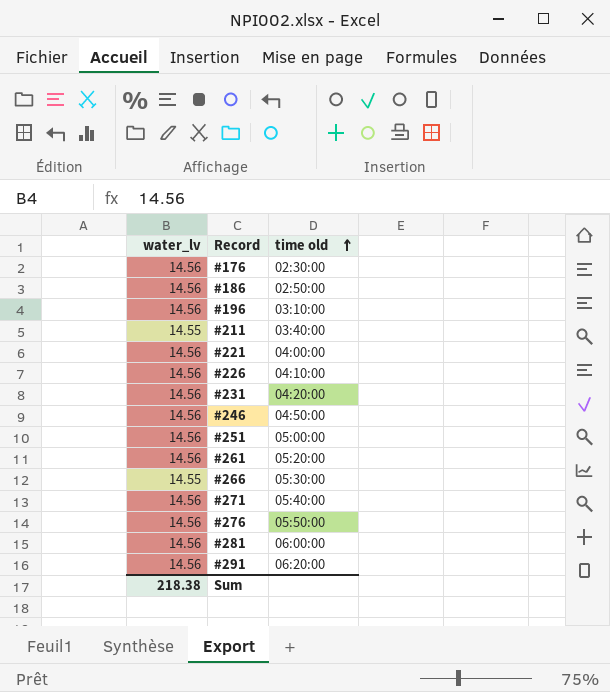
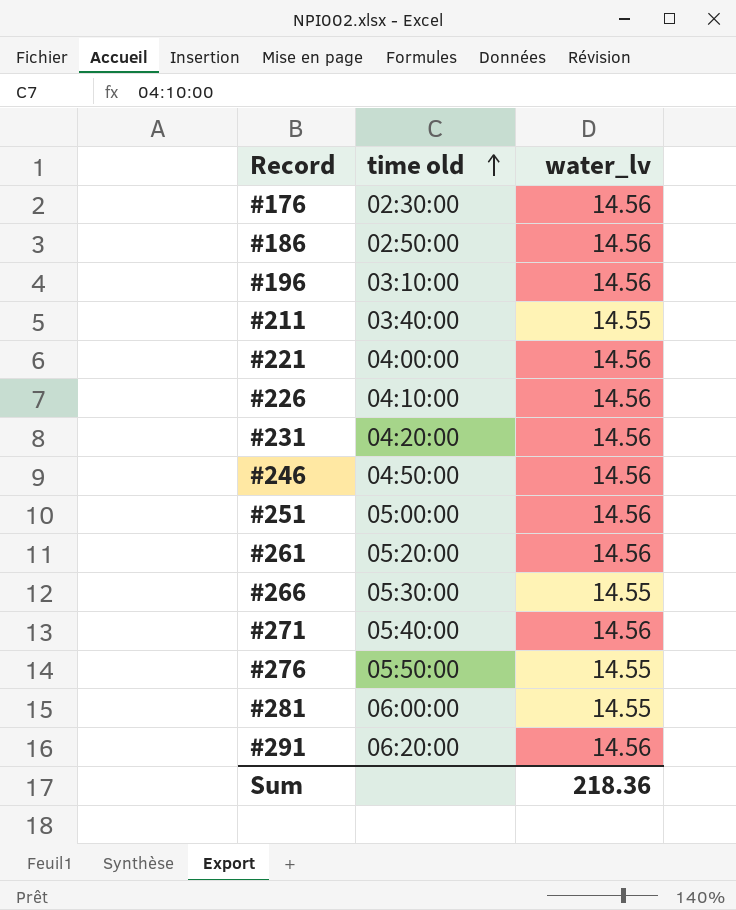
column water_lv | position: 1 -> 3
#276 | water_lv: 14.56 -> 14.55
#281 | water_lv: 14.56 -> 14.55
Sum | water_lv: 218.38 -> 218.36

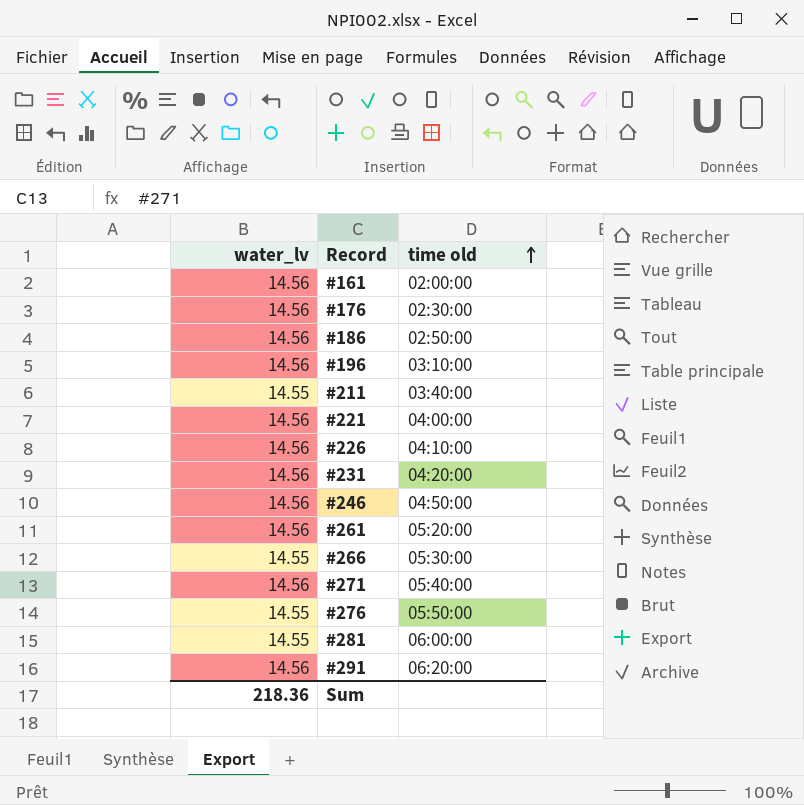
column water_lv | position: 3 -> 1
row #251: 05:00:00 | 14.56 -> none
row #161: none -> 14.56 | 02:00:00

